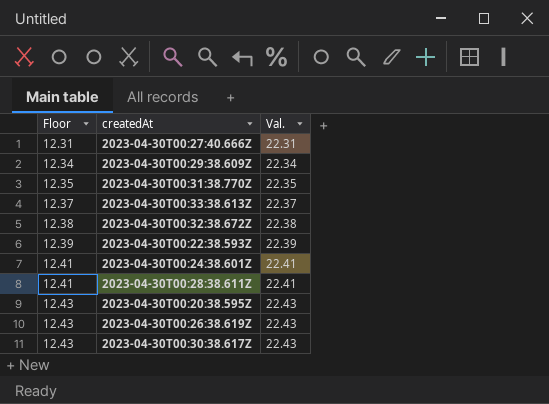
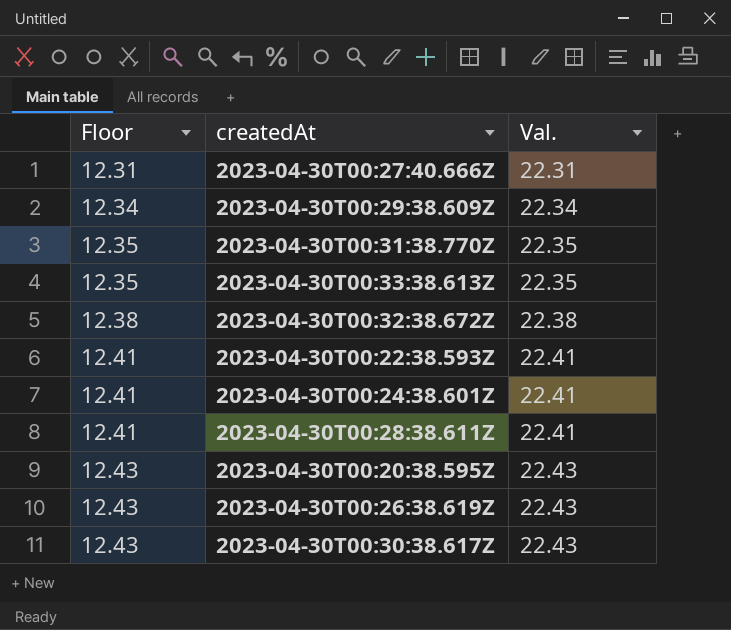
2023-04-30T00:33:38.613Z | Floor: 12.37 -> 12.35
2023-04-30T00:33:38.613Z | Val.: 22.37 -> 22.35
2023-04-30T00:22:38.593Z | Floor: 12.39 -> 12.41
2023-04-30T00:22:38.593Z | Val.: 22.39 -> 22.41

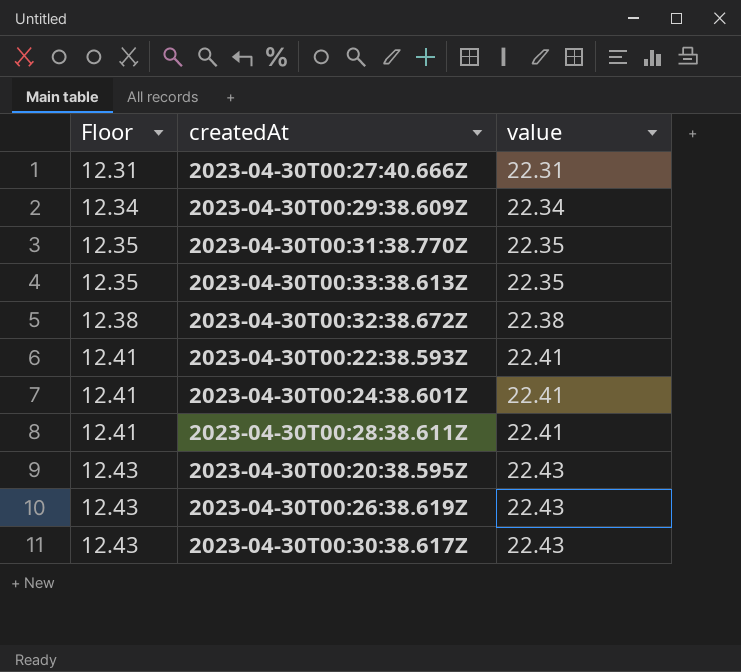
column name: Val. -> value

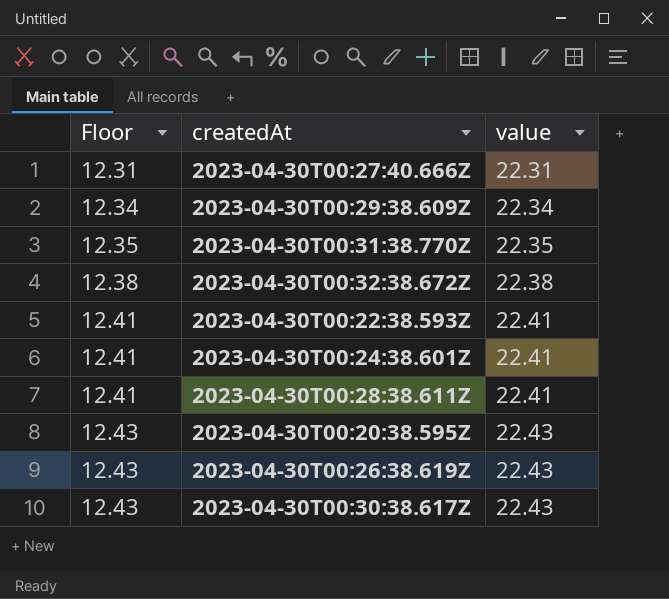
row 2023-04-30T00:33:38.613Z: 12.35 | 22.35 -> none

